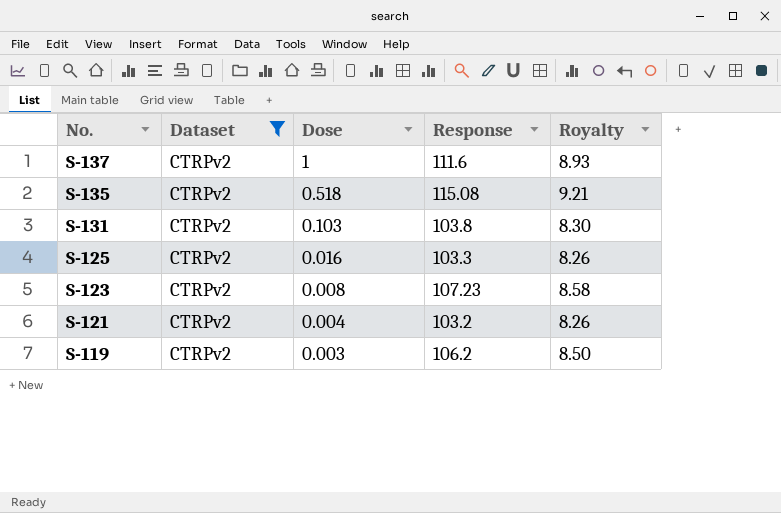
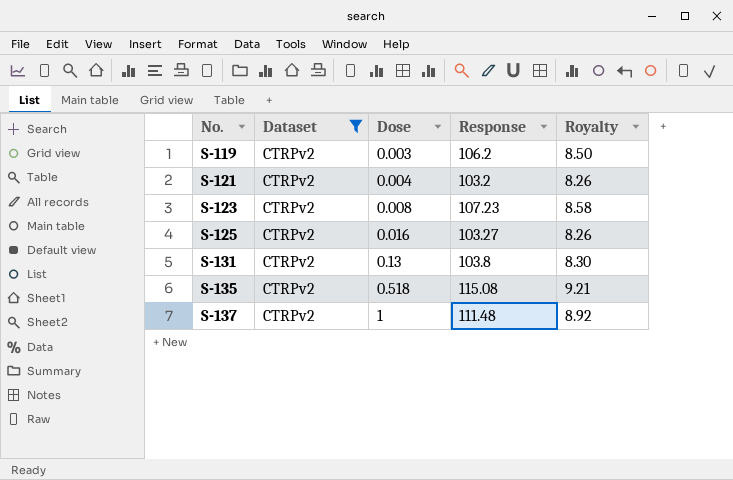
row order: No. descending -> No. ascending
S-125 | Response: 103.3 -> 103.27
S-131 | Dose: 0.103 -> 0.13
S-137 | Response: 111.6 -> 111.48
S-137 | Royalty: 8.93 -> 8.92

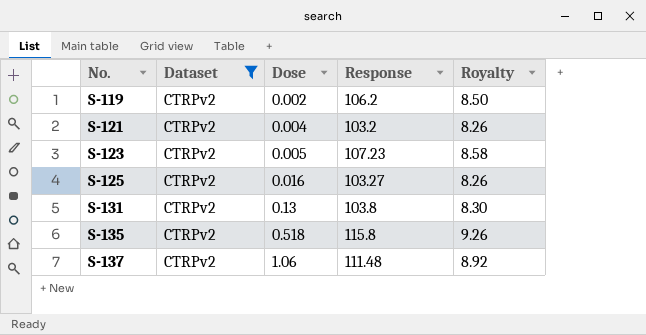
S-119 | Dose: 0.003 -> 0.002
S-123 | Dose: 0.008 -> 0.005
S-135 | Response: 115.08 -> 115.8
S-135 | Royalty: 9.21 -> 9.26
S-137 | Dose: 1 -> 1.06

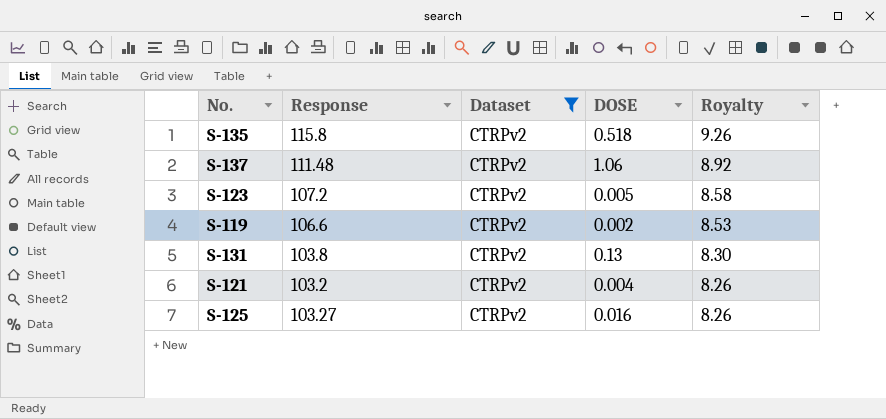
row order: No. ascending -> Royalty descending
column Response | position: 4 -> 2
column name: Dose -> DOSE
S-123 | Response: 107.23 -> 107.2
S-119 | Response: 106.2 -> 106.6
S-119 | Royalty: 8.50 -> 8.53

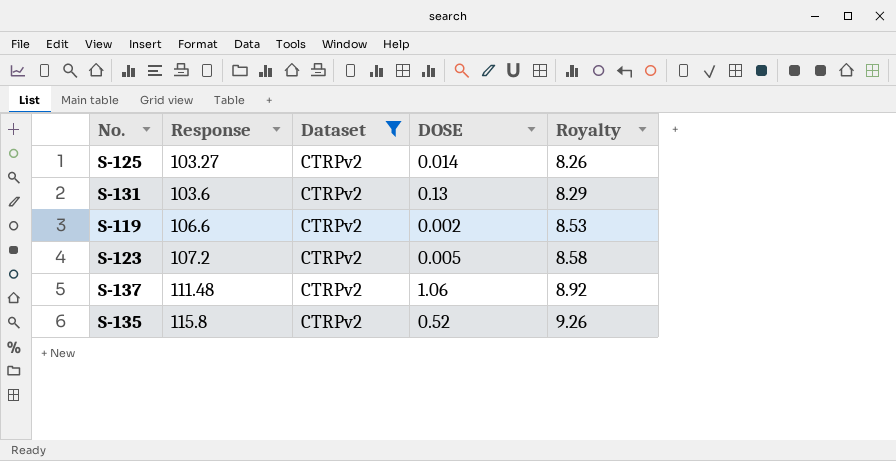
row order: Royalty descending -> Response ascending
row S-121: 103.2 | CTRPv2 | 0.004 | 8.26 -> none
S-125 | DOSE: 0.016 -> 0.014
S-131 | Response: 103.8 -> 103.6
S-131 | Royalty: 8.30 -> 8.29
S-135 | DOSE: 0.518 -> 0.52

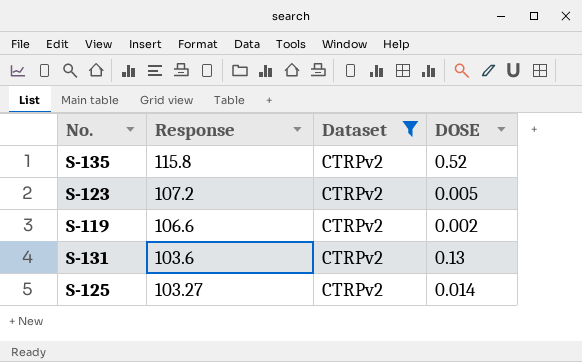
row order: Response ascending -> Response descending
column Royalty | formula: [Response] * 0.08 -> none
row S-137: 111.48 | CTRPv2 | 1.06 | 8.92 -> none

